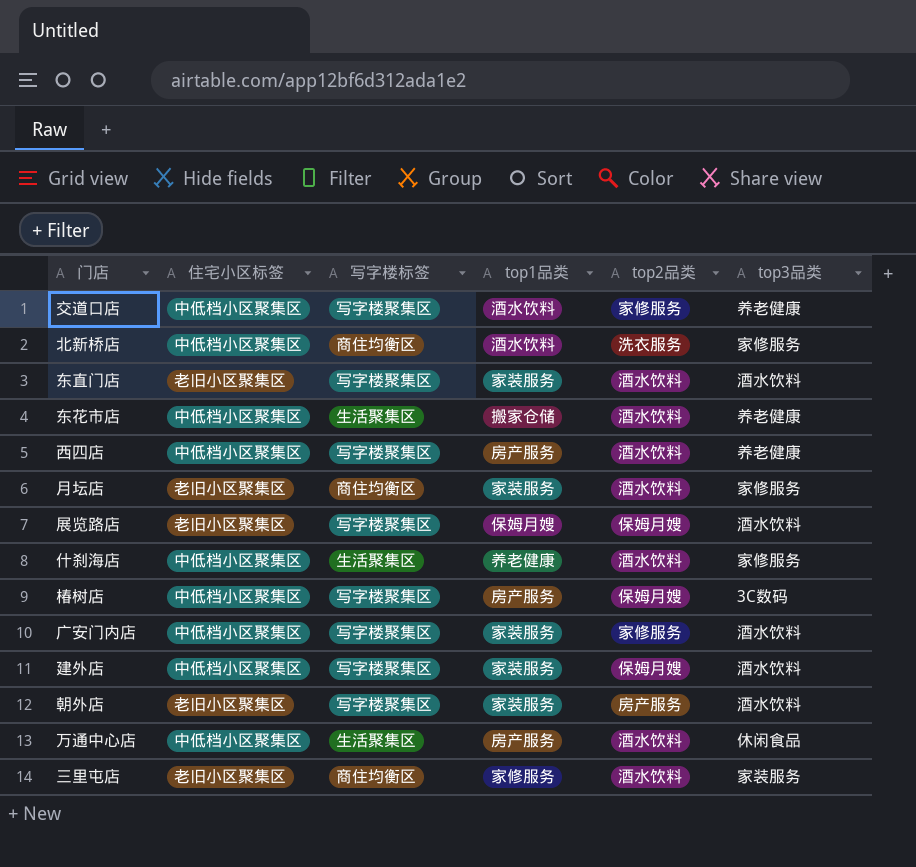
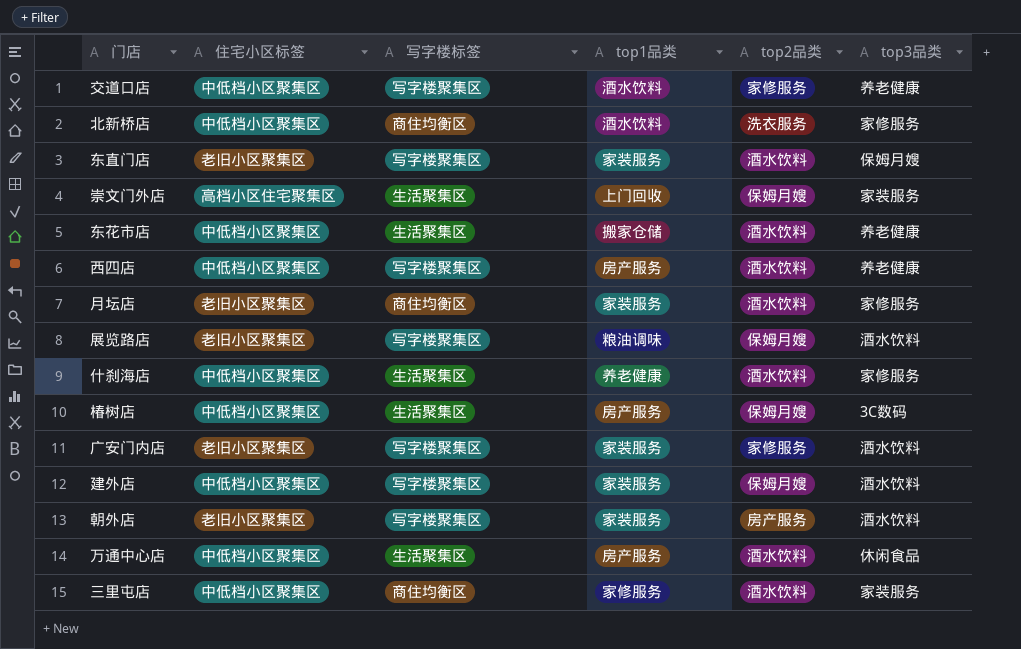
东直门店 | top3品类: 酒水饮料 -> 保姆月嫂
row 崇文门外店: none -> 高档小区住宅聚集区 | 生活聚集区 | 上门回收 | 保姆月嫂 | 家装服务
展览路店 | top1品类: 保姆月嫂 -> 粮油调味
椿树店 | 写字楼标签: 写字楼聚集区 -> 生活聚集区
广安门内店 | 住宅小区标签: 中低档小区聚集区 -> 老旧小区聚集区
三里屯店 | 住宅小区标签: 老旧小区聚集区 -> 中低档小区聚集区

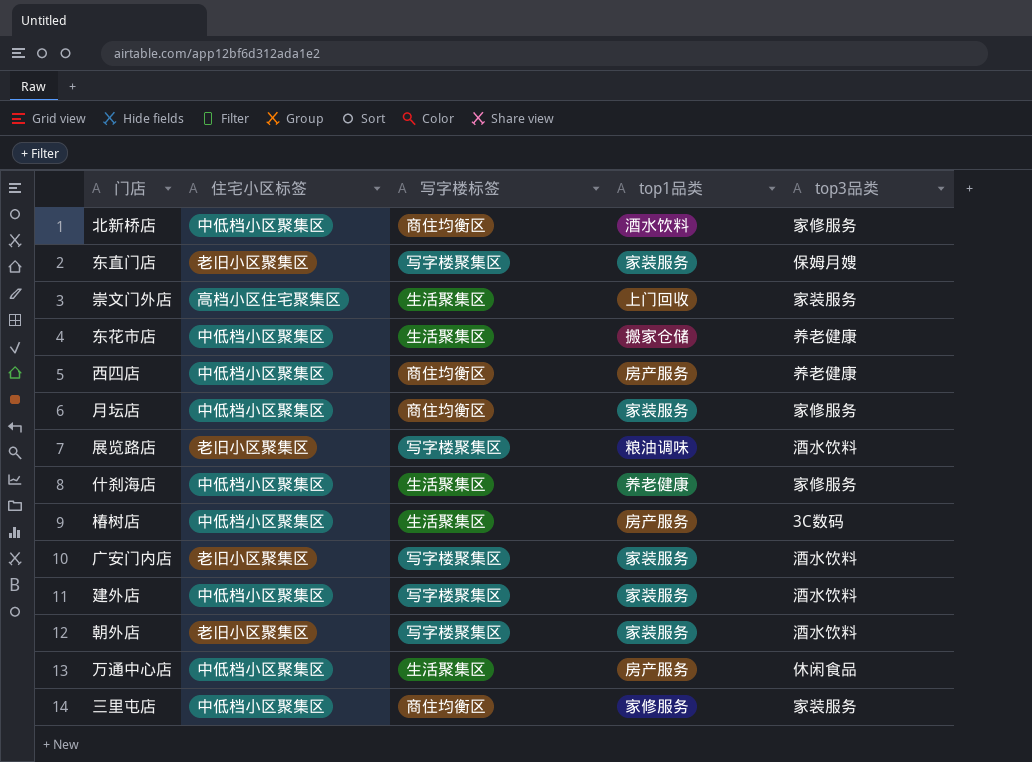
column top2品类 | position: 5 -> none
row 交道口店: 中低档小区聚集区 | 写字楼聚集区 | 酒水饮料 | 家修服务 | 养老健康 -> none
西四店 | 写字楼标签: 写字楼聚集区 -> 商住均衡区
月坛店 | 住宅小区标签: 老旧小区聚集区 -> 中低档小区聚集区

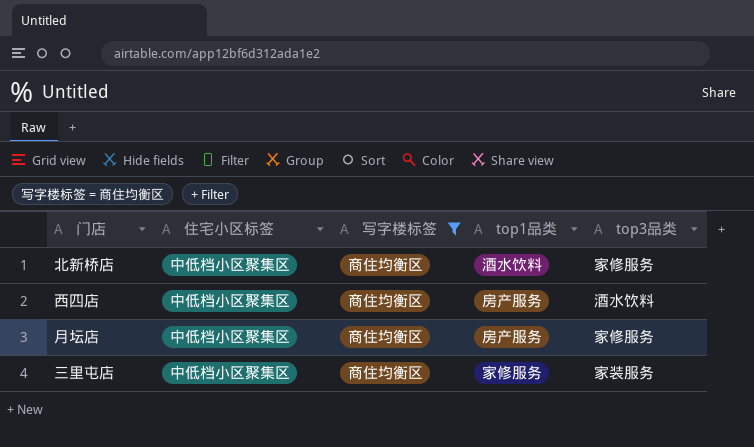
filter: none -> 写字楼标签 = 商住均衡区
西四店 | top3品类: 养老健康 -> 酒水饮料
月坛店 | top1品类: 家装服务 -> 房产服务

